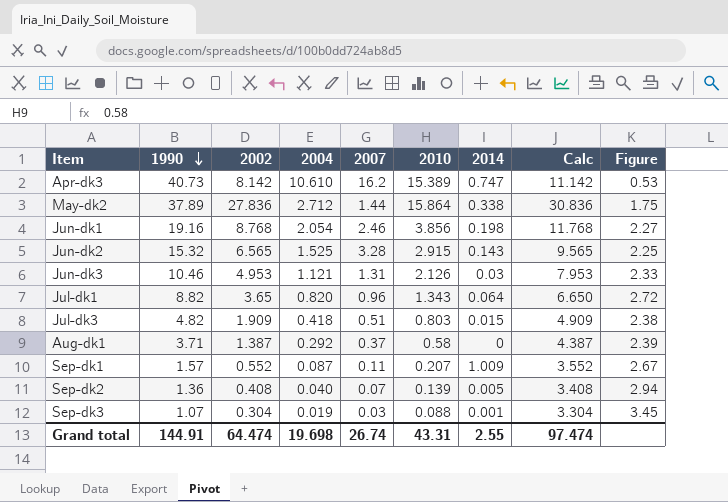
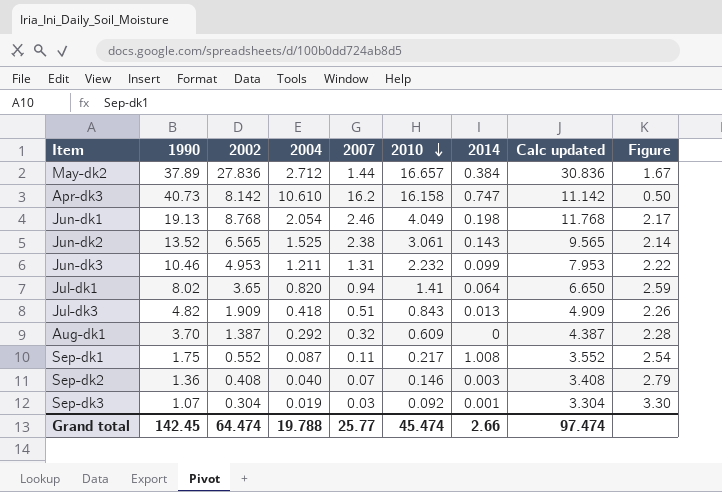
row order: 1990 descending -> 2010 descending
column name: Calc -> Calc updated
May-dk2 | 2010: 15.864 -> 16.657
May-dk2 | 2014: 0.338 -> 0.384
May-dk2 | Figure: 1.75 -> 1.67
Apr-dk3 | 2010: 15.389 -> 16.158
Apr-dk3 | Figure: 0.53 -> 0.50
Jun-dk1 | 1990: 19.16 -> 19.13
Jun-dk1 | 2010: 3.856 -> 4.049
Jun-dk1 | Figure: 2.27 -> 2.17
Jun-dk2 | 1990: 15.32 -> 13.52
Jun-dk2 | 2007: 3.28 -> 2.38
Jun-dk2 | 2010: 2.915 -> 3.061
Jun-dk2 | Figure: 2.25 -> 2.14
Jun-dk3 | 2004: 1.121 -> 1.211
Jun-dk3 | 2010: 2.126 -> 2.232
Jun-dk3 | 2014: 0.03 -> 0.099
Jun-dk3 | Figure: 2.33 -> 2.22
Jul-dk1 | 1990: 8.82 -> 8.02
Jul-dk1 | 2007: 0.96 -> 0.94
Jul-dk1 | 2010: 1.343 -> 1.41
Jul-dk1 | Figure: 2.72 -> 2.59
Jul-dk3 | 2010: 0.803 -> 0.843
Jul-dk3 | 2014: 0.015 -> 0.013
Jul-dk3 | Figure: 2.38 -> 2.26
Aug-dk1 | 1990: 3.71 -> 3.70
Aug-dk1 | 2007: 0.37 -> 0.32
Aug-dk1 | 2010: 0.58 -> 0.609
Aug-dk1 | Figure: 2.39 -> 2.28
Sep-dk1 | 1990: 1.57 -> 1.75
Sep-dk1 | 2010: 0.207 -> 0.217
Sep-dk1 | 2014: 1.009 -> 1.008
Sep-dk1 | Figure: 2.67 -> 2.54
Sep-dk2 | 2010: 0.139 -> 0.146
Sep-dk2 | 2014: 0.005 -> 0.003
Sep-dk2 | Figure: 2.94 -> 2.79
Sep-dk3 | 2010: 0.088 -> 0.092
Sep-dk3 | Figure: 3.45 -> 3.30
Grand total | 1990: 144.91 -> 142.45
Grand total | 2004: 19.698 -> 19.788
Grand total | 2007: 26.74 -> 25.77
Grand total | 2010: 43.31 -> 45.474
Grand total | 2014: 2.55 -> 2.66

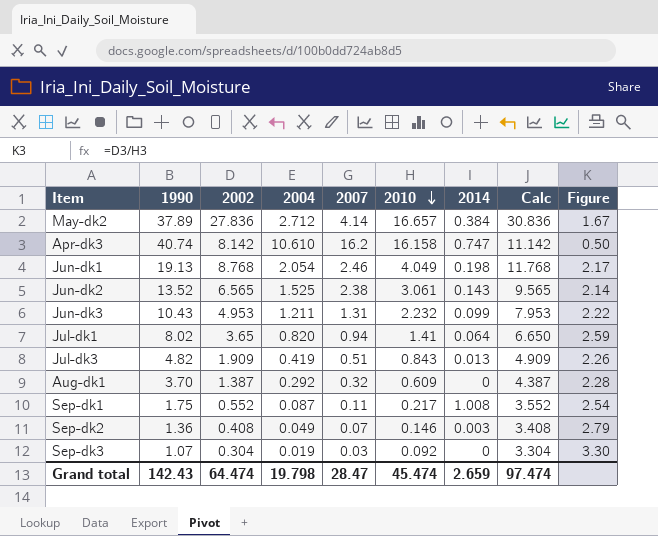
column name: Calc updated -> Calc
May-dk2 | 2007: 1.44 -> 4.14
Apr-dk3 | 1990: 40.73 -> 40.74
Jun-dk3 | 1990: 10.46 -> 10.43
Jul-dk3 | 2004: 0.418 -> 0.419
Sep-dk2 | 2004: 0.040 -> 0.049
Sep-dk3 | 2014: 0.001 -> 0
Grand total | 1990: 142.45 -> 142.43
Grand total | 2004: 19.788 -> 19.798
Grand total | 2007: 25.77 -> 28.47
Grand total | 2014: 2.66 -> 2.659

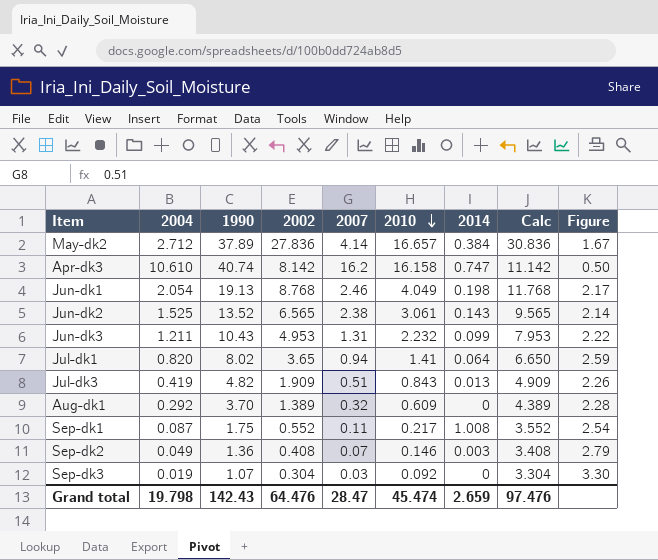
column 2004 | position: 4 -> 2
Aug-dk1 | 2002: 1.387 -> 1.389
Aug-dk1 | Calc: 4.387 -> 4.389
Grand total | 2002: 64.474 -> 64.476
Grand total | Calc: 97.474 -> 97.476

